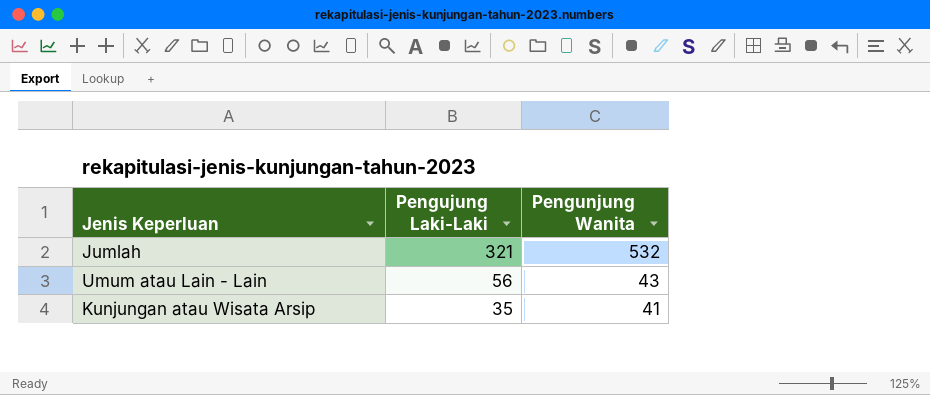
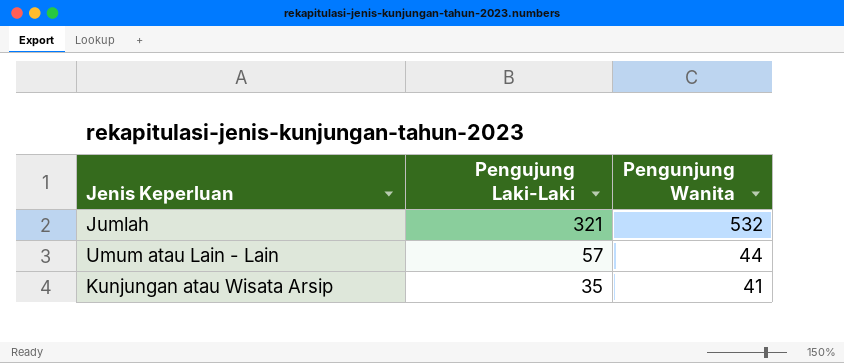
Umum atau Lain - Lain | Pengujung Laki-Laki: 56 -> 57
Umum atau Lain - Lain | Pengunjung Wanita: 43 -> 44

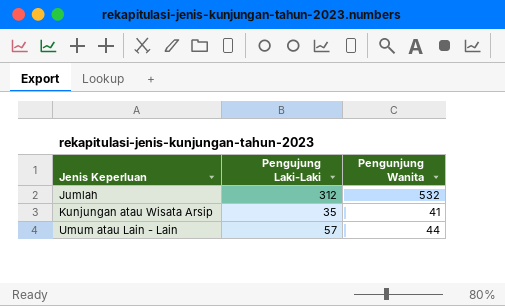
row order: Pengujung Laki-Laki descending -> Jenis Keperluan ascending
Jumlah | Pengujung Laki-Laki: 321 -> 312

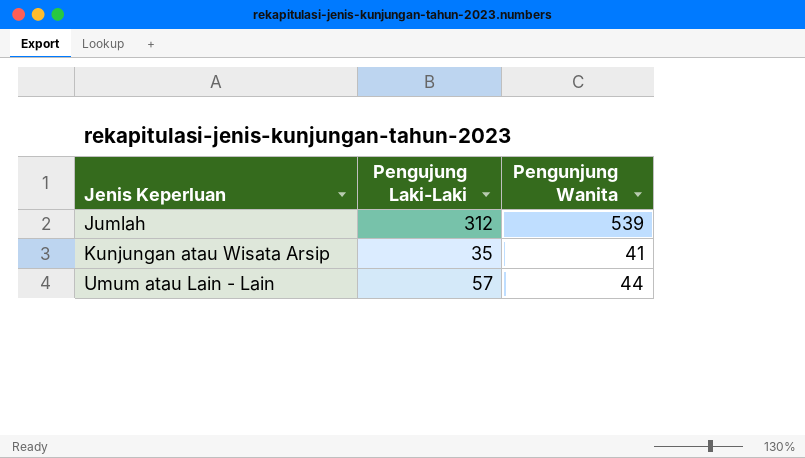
Jumlah | Pengunjung Wanita: 532 -> 539

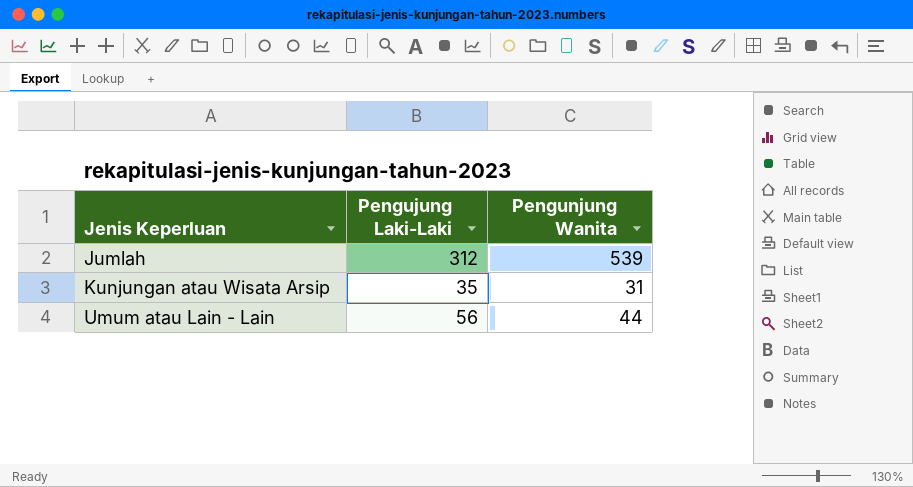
Kunjungan atau Wisata Arsip | Pengunjung Wanita: 41 -> 31
Umum atau Lain - Lain | Pengujung Laki-Laki: 57 -> 56

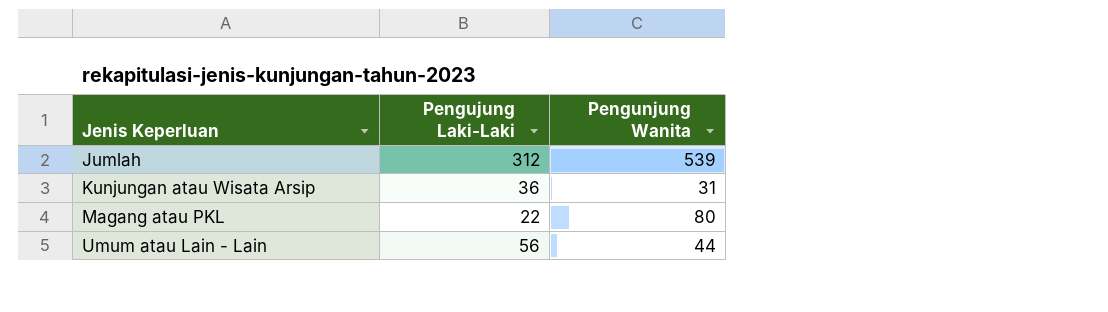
Kunjungan atau Wisata Arsip | Pengujung Laki-Laki: 35 -> 36
row Magang atau PKL: none -> 22 | 80

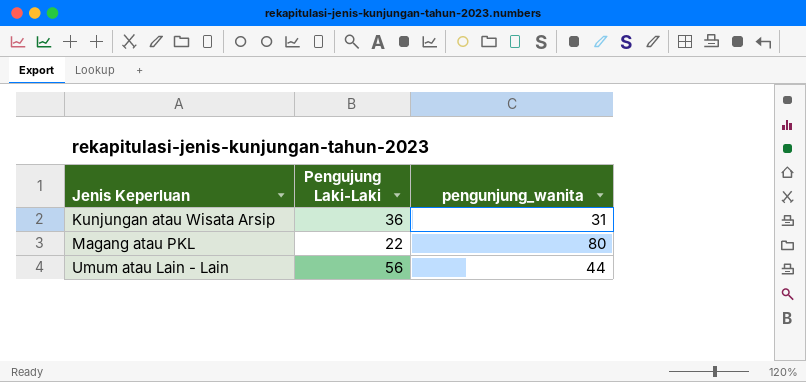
column name: Pengunjung Wanita -> pengunjung_wanita
row Jumlah: 312 | 539 -> none

